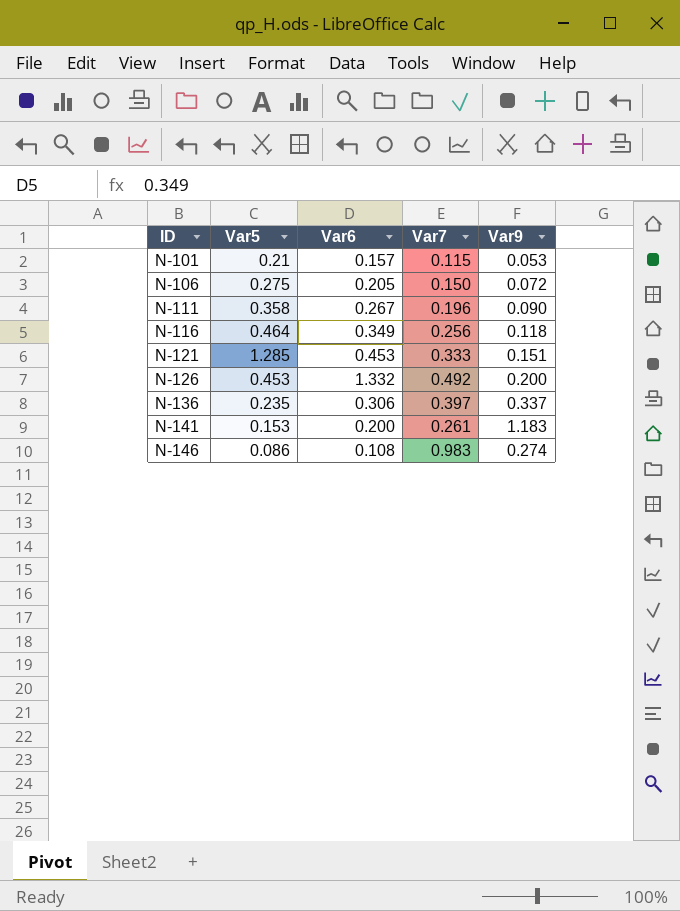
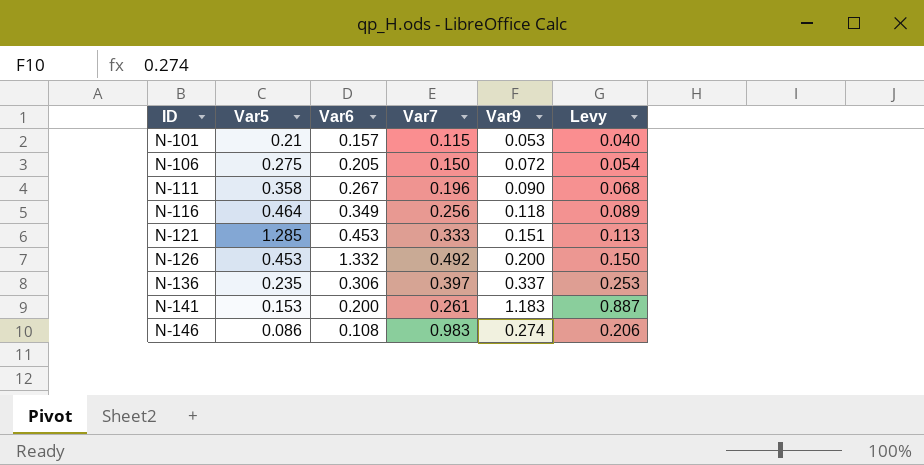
column Levy | formula: none -> [Var9] * 0.75

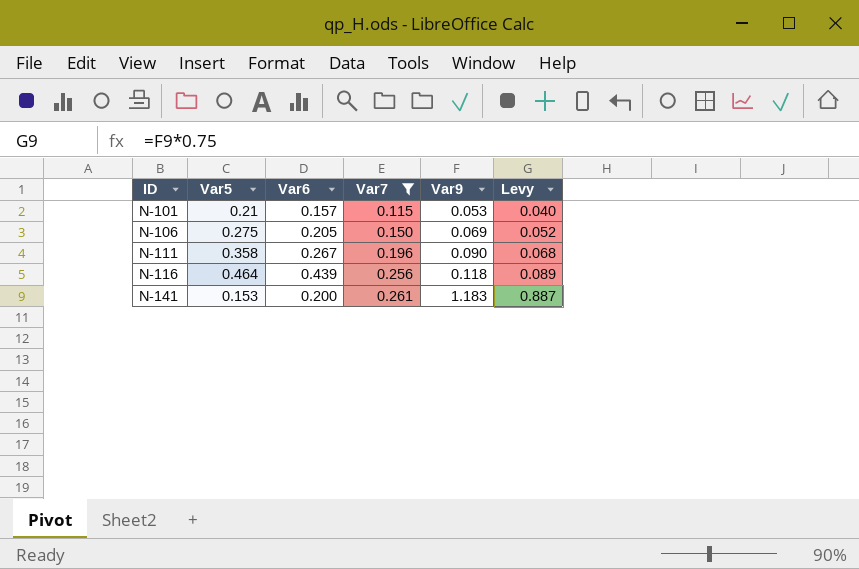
filter: none -> Var7 <= 0.261
N-106 | Var9: 0.072 -> 0.069
N-106 | Levy: 0.054 -> 0.052
N-116 | Var6: 0.349 -> 0.439

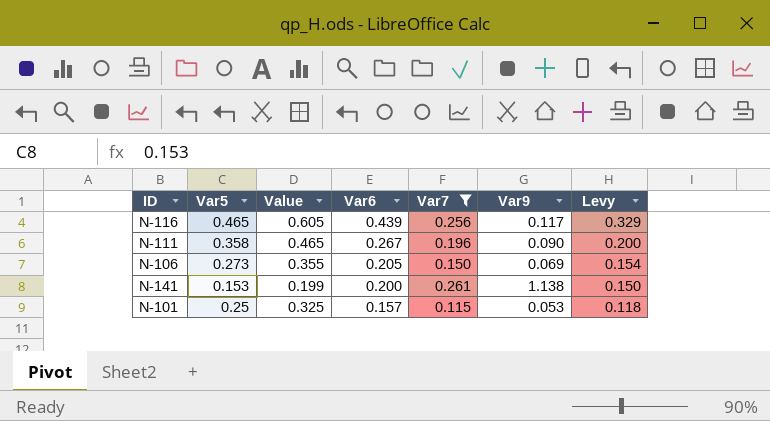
row order: ID ascending -> Var6 descending
column Value | formula: none -> [Var5] * 1.3
column Levy | formula: [Var9] * 0.75 -> [Var6] * 0.75
N-116 | Var5: 0.464 -> 0.465
N-116 | Var9: 0.118 -> 0.117
N-106 | Var5: 0.275 -> 0.273
N-141 | Var9: 1.183 -> 1.138
N-101 | Var5: 0.21 -> 0.25

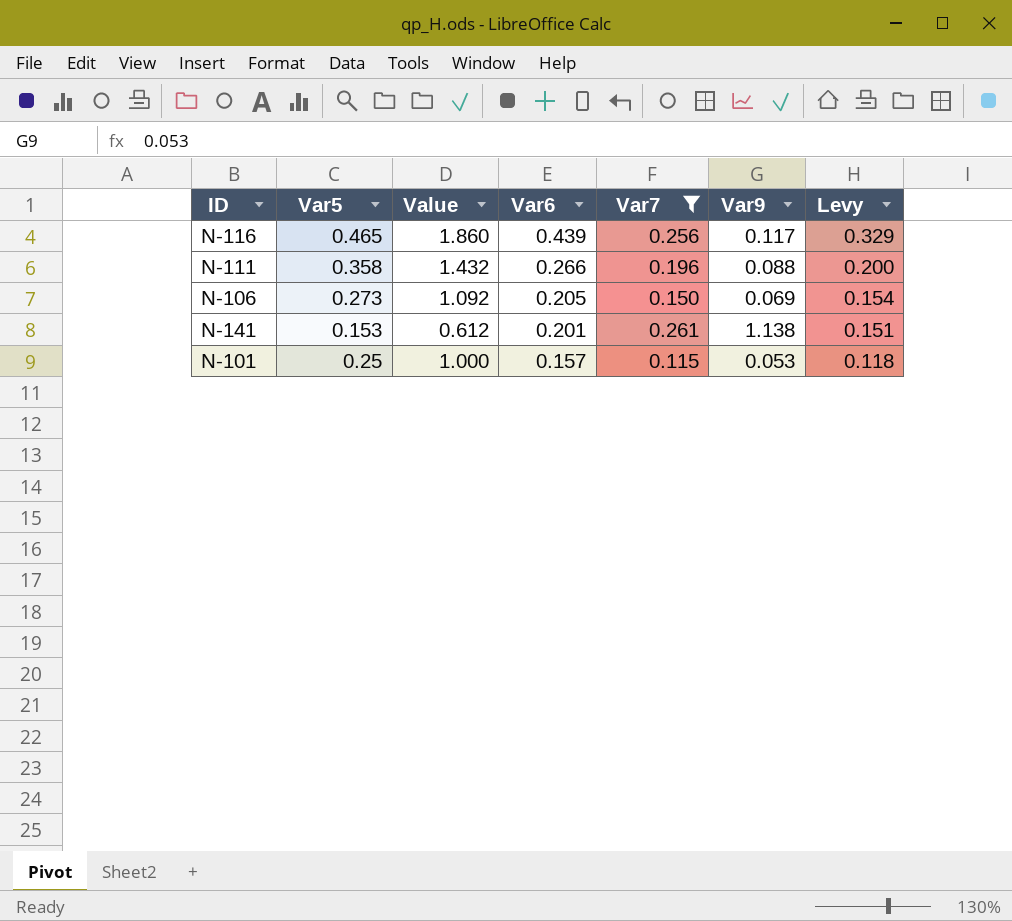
column Value | formula: [Var5] * 1.3 -> [Var5] * 4
N-111 | Var6: 0.267 -> 0.266
N-111 | Var9: 0.090 -> 0.088
N-141 | Var6: 0.200 -> 0.201
N-141 | Levy: 0.150 -> 0.151

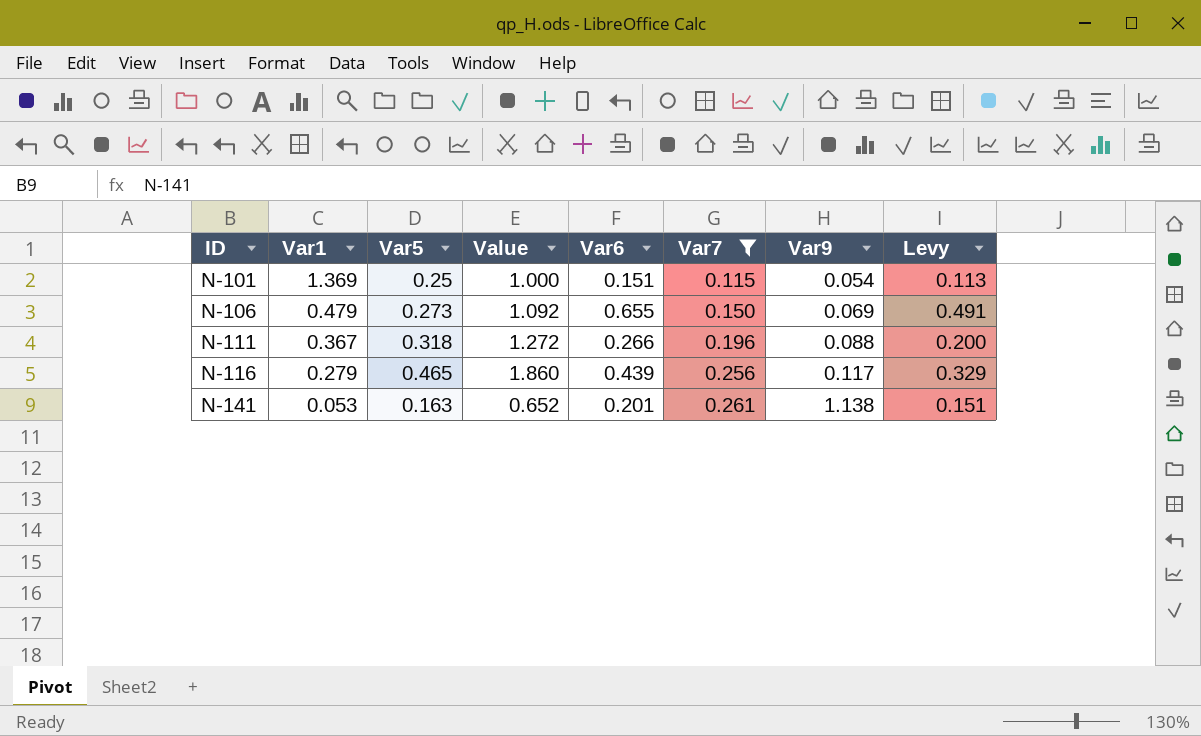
row order: Var6 descending -> ID ascending
column Var1 | position: none -> 2
N-101 | Var6: 0.157 -> 0.151
N-101 | Var9: 0.053 -> 0.054
N-101 | Levy: 0.118 -> 0.113
N-106 | Var6: 0.205 -> 0.655
N-106 | Levy: 0.154 -> 0.491
N-111 | Var5: 0.358 -> 0.318
N-111 | Value: 1.432 -> 1.272
N-141 | Var5: 0.153 -> 0.163
N-141 | Value: 0.612 -> 0.652

